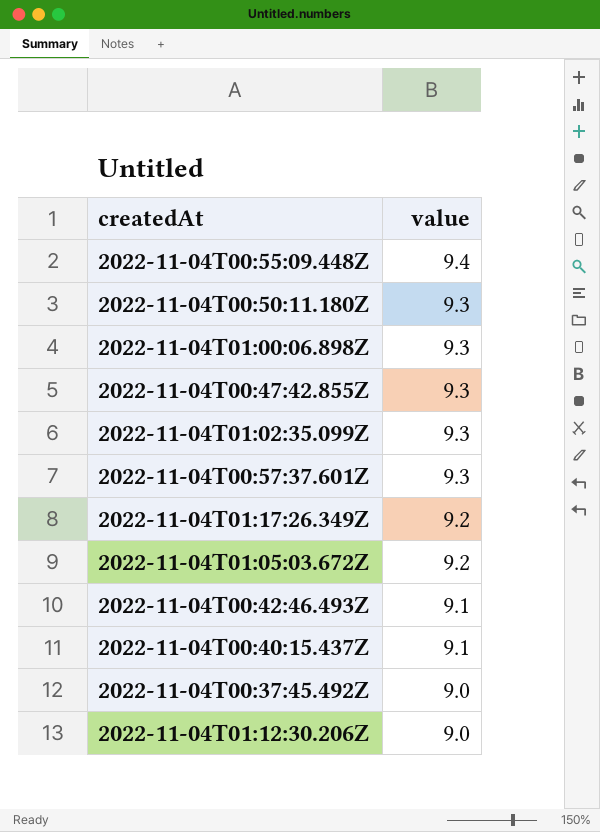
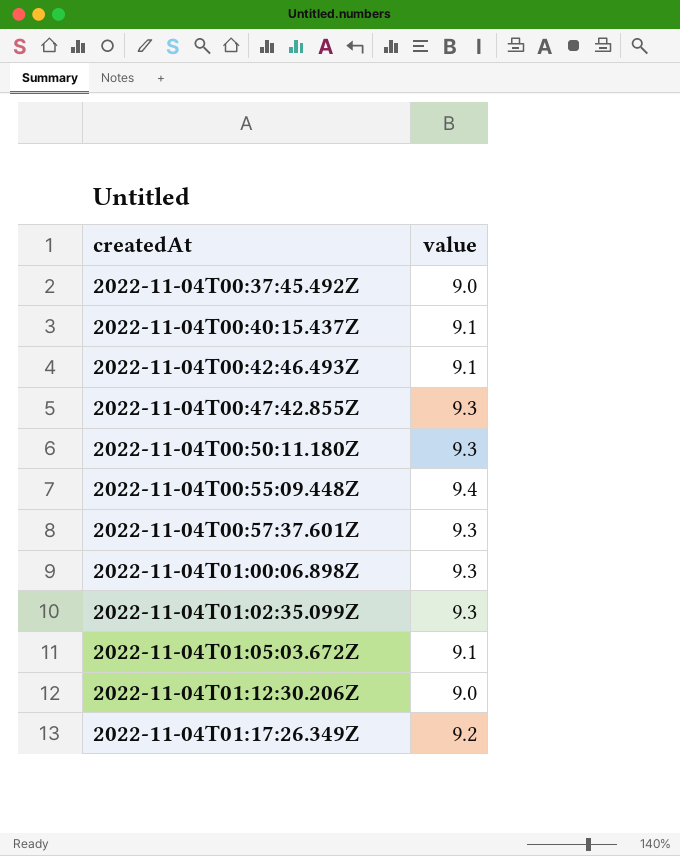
row order: value descending -> createdAt ascending
2022-11-04T01:05:03.672Z | value: 9.2 -> 9.1

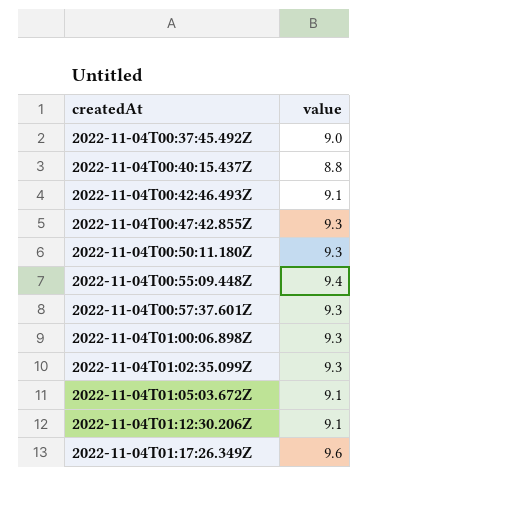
2022-11-04T00:40:15.437Z | value: 9.1 -> 8.8
2022-11-04T01:12:30.206Z | value: 9.0 -> 9.1
2022-11-04T01:17:26.349Z | value: 9.2 -> 9.6

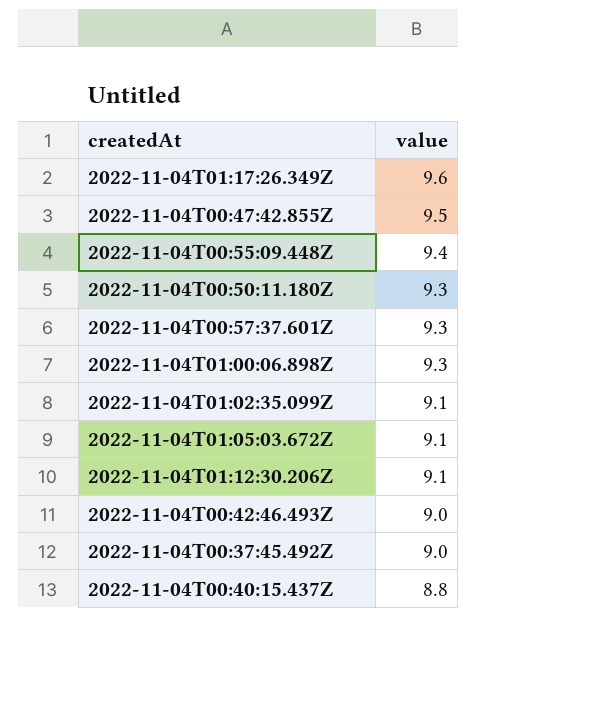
row order: createdAt ascending -> value descending
2022-11-04T00:47:42.855Z | value: 9.3 -> 9.5
2022-11-04T01:02:35.099Z | value: 9.3 -> 9.1
2022-11-04T00:42:46.493Z | value: 9.1 -> 9.0

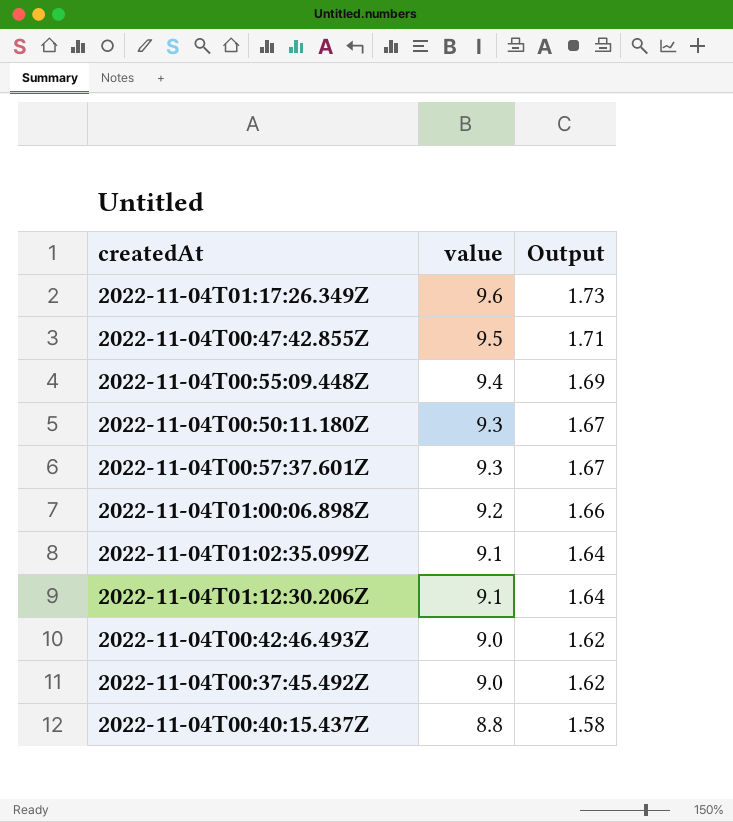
column Output | formula: none -> [value] * 0.18
row 2022-11-04T01:05:03.672Z: 9.1 -> none
2022-11-04T01:00:06.898Z | value: 9.3 -> 9.2

